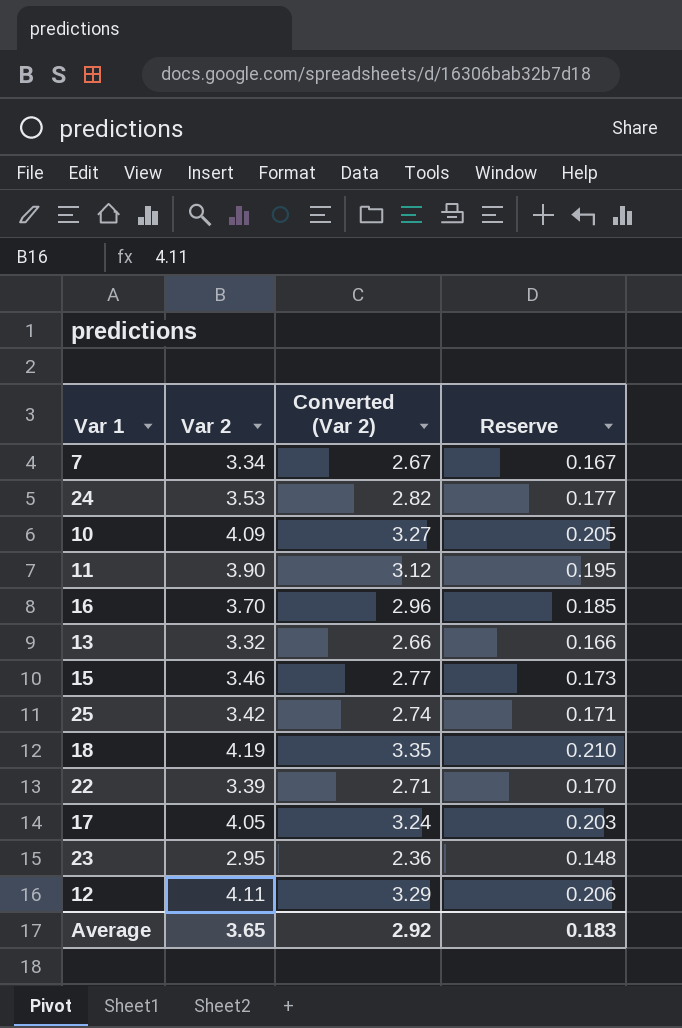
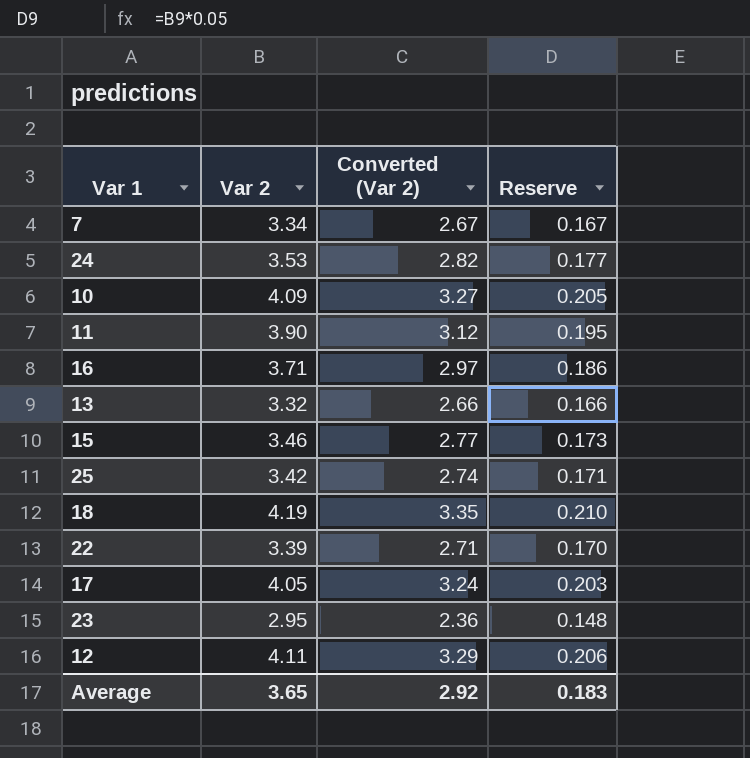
16 | Var 2: 3.70 -> 3.71
16 | Converted (Var 2): 2.96 -> 2.97
16 | Reserve: 0.185 -> 0.186

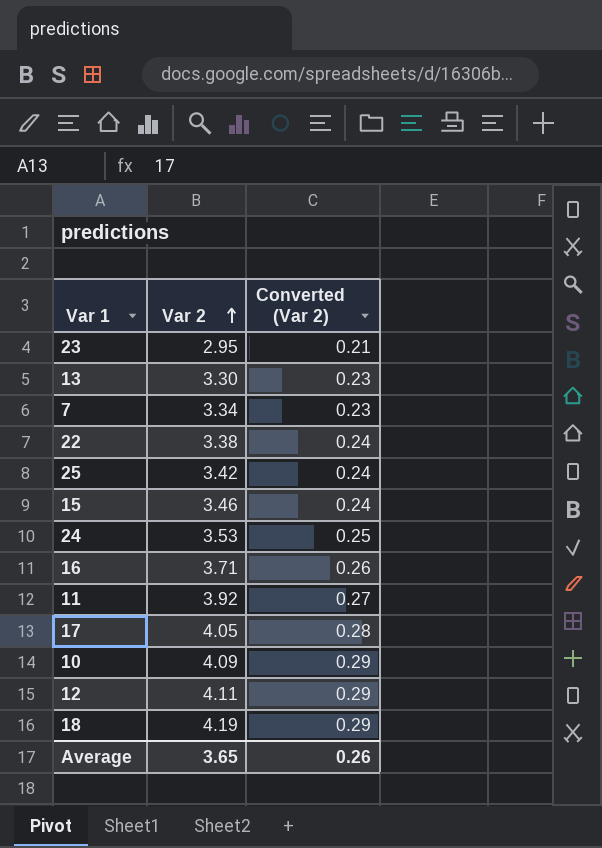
row order: none -> Var 2 ascending
column Reserve | formula: [Var 2] * 0.05 -> none
column Converted (Var 2) | formula: [Var 2] * 0.8 -> [Var 2] * 0.07
13 | Var 2: 3.32 -> 3.30
22 | Var 2: 3.39 -> 3.38
11 | Var 2: 3.90 -> 3.92
Average | Converted (Var 2): 2.92 -> 0.26

